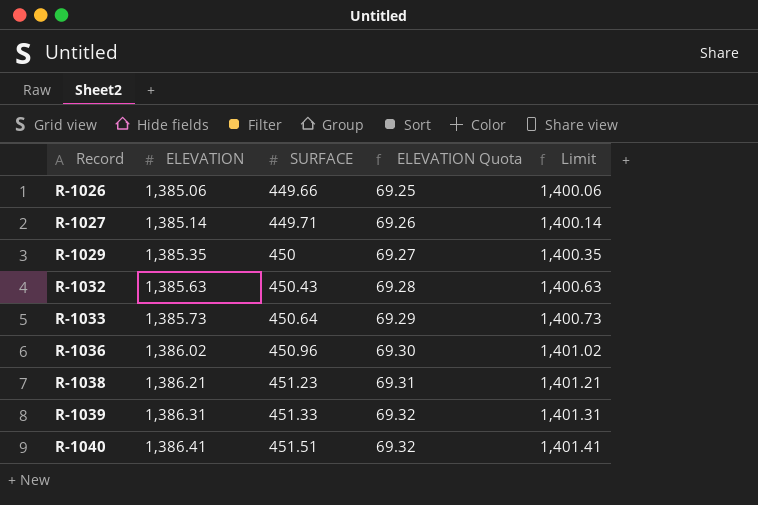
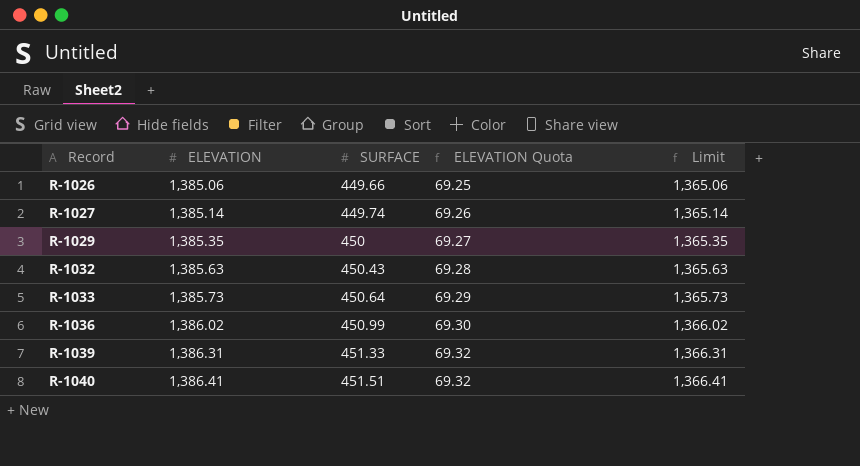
column Limit | formula: [ELEVATION] + 15 -> [ELEVATION] - 20
row R-1038: 1,386.21 | 451.23 | 69.31 | 1,401.21 -> none
R-1027 | SURFACE: 449.71 -> 449.74
R-1036 | SURFACE: 450.96 -> 450.99

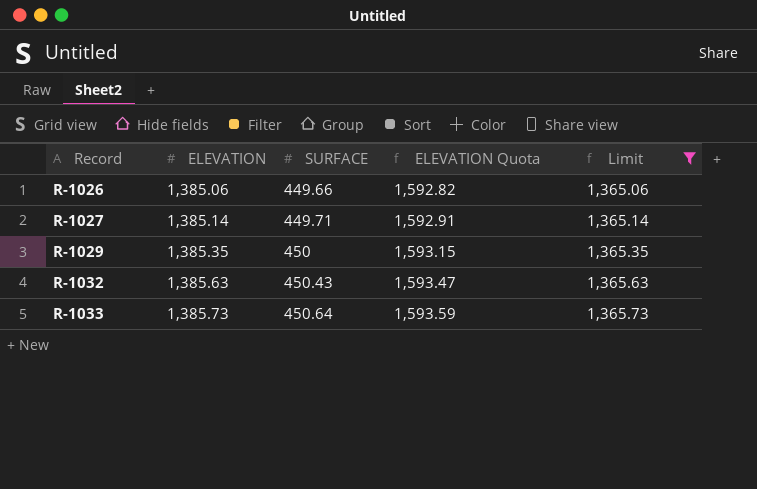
filter: none -> Limit <= 1,365.73
column ELEVATION Quota | formula: [ELEVATION] * 0.05 -> [ELEVATION] * 1.15
R-1027 | SURFACE: 449.74 -> 449.71

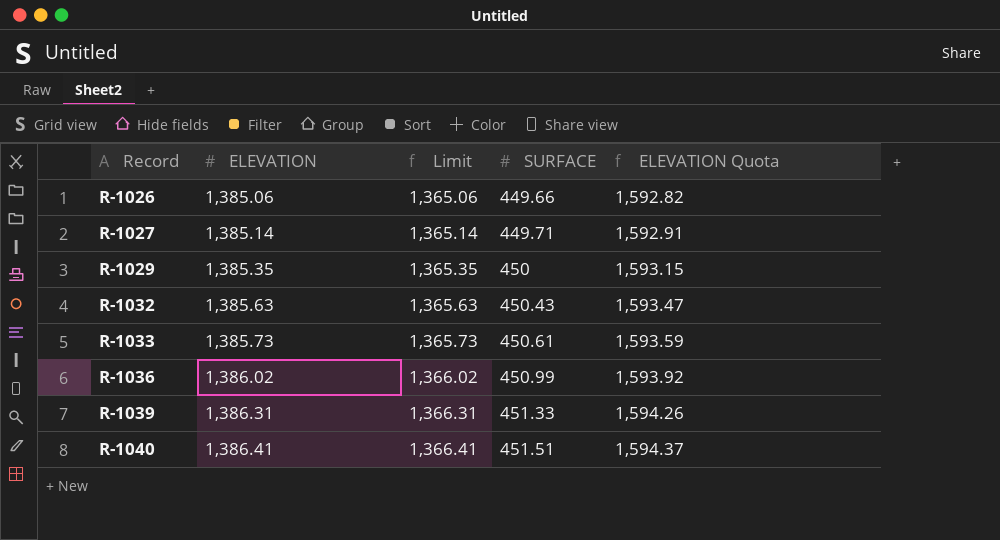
filter: Limit <= 1,365.73 -> none
column Limit | position: 5 -> 3
R-1033 | SURFACE: 450.64 -> 450.61

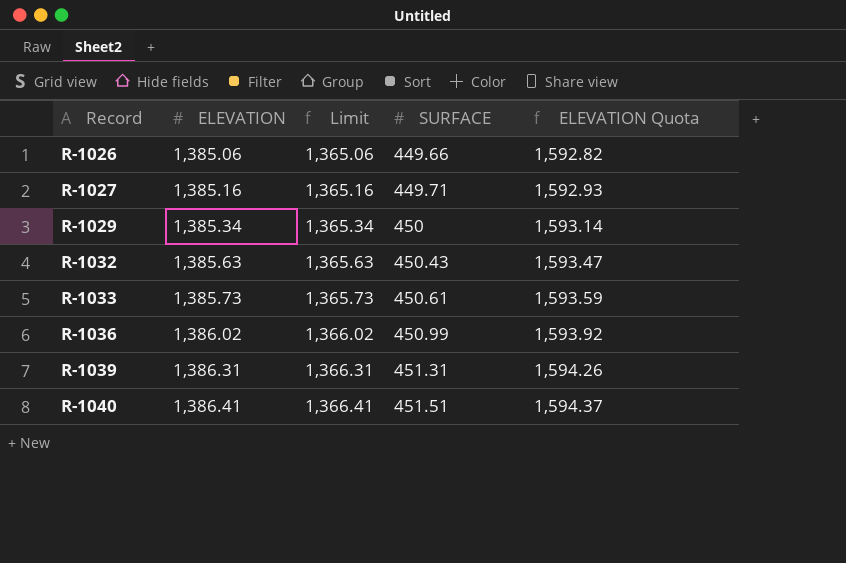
R-1027 | ELEVATION: 1,385.14 -> 1,385.16
R-1027 | Limit: 1,365.14 -> 1,365.16
R-1027 | ELEVATION Quota: 1,592.91 -> 1,592.93
R-1029 | ELEVATION: 1,385.35 -> 1,385.34
R-1029 | Limit: 1,365.35 -> 1,365.34
R-1029 | ELEVATION Quota: 1,593.15 -> 1,593.14
R-1039 | SURFACE: 451.33 -> 451.31

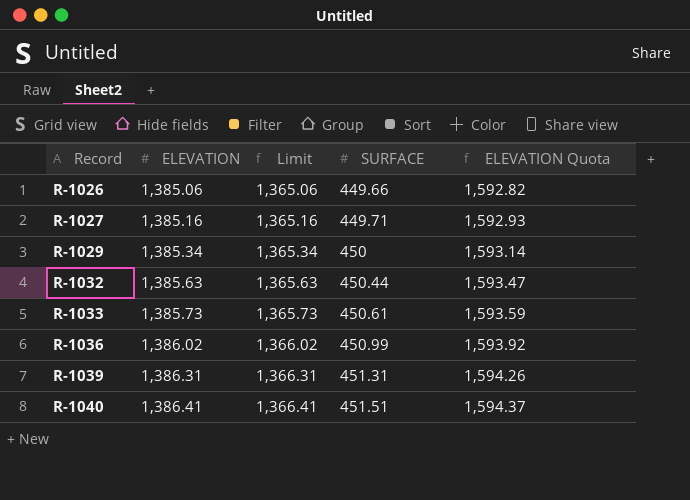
R-1032 | SURFACE: 450.43 -> 450.44

